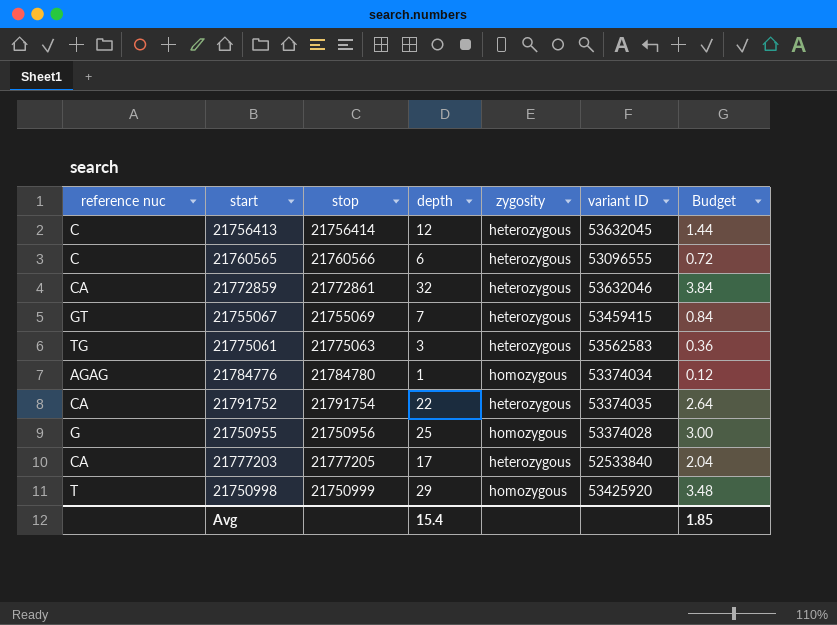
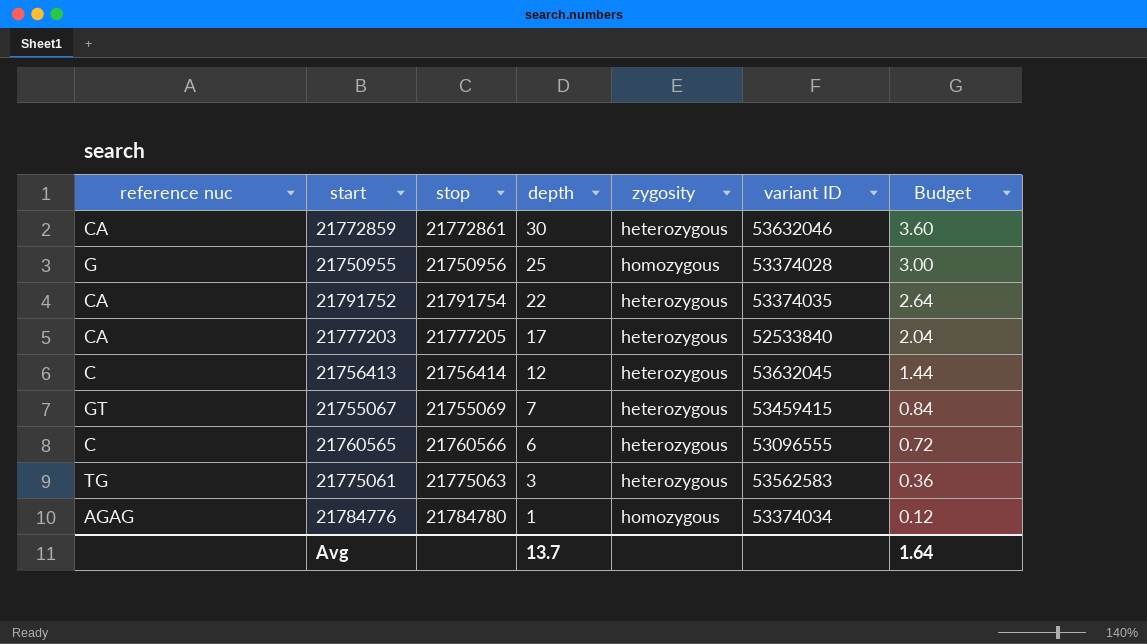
row order: none -> depth descending
row 21750998: T | 21750999 | 29 | homozygous | 53425920 | 3.48 -> none
21772859 | depth: 32 -> 30
21772859 | Budget: 3.84 -> 3.60
Avg | depth: 15.4 -> 13.7
Avg | Budget: 1.85 -> 1.64

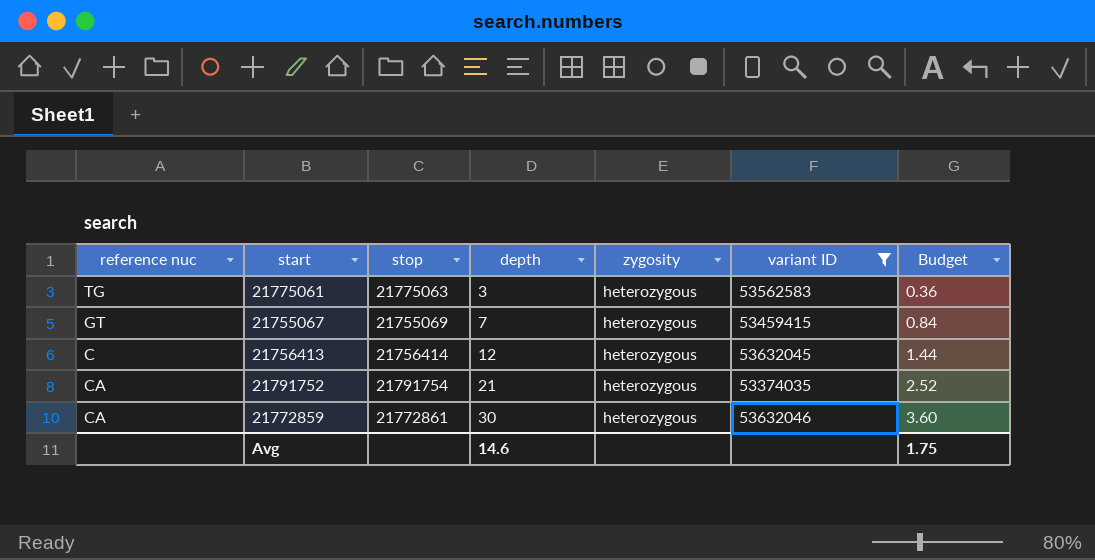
filter: none -> variant ID >= 53374035
row order: depth descending -> depth ascending
21791752 | depth: 22 -> 21
21791752 | Budget: 2.64 -> 2.52
Avg | depth: 13.7 -> 14.6
Avg | Budget: 1.64 -> 1.75

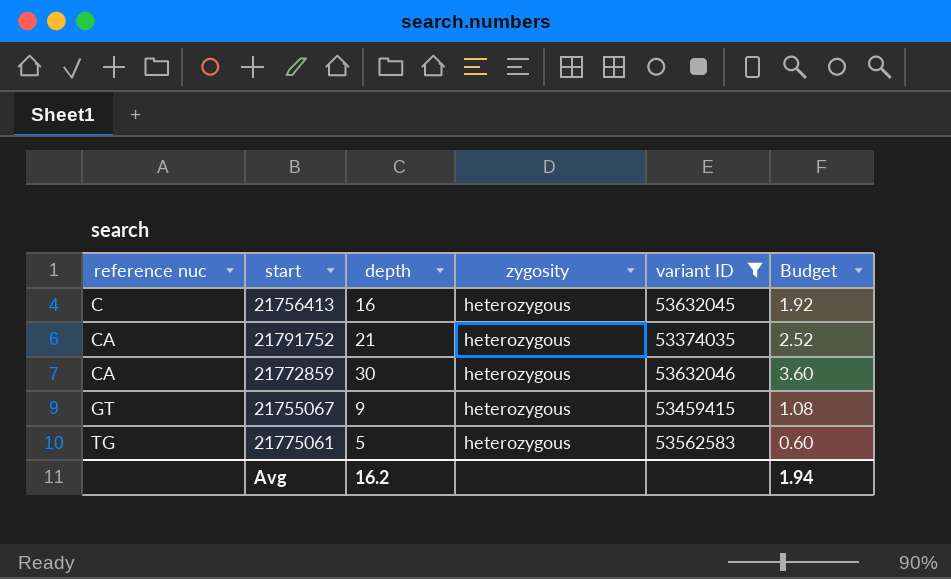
row order: depth ascending -> reference nuc ascending
column stop | position: 3 -> none
21756413 | depth: 12 -> 16
21756413 | Budget: 1.44 -> 1.92
21755067 | depth: 7 -> 9
21755067 | Budget: 0.84 -> 1.08
21775061 | depth: 3 -> 5
21775061 | Budget: 0.36 -> 0.60
Avg | depth: 14.6 -> 16.2
Avg | Budget: 1.75 -> 1.94

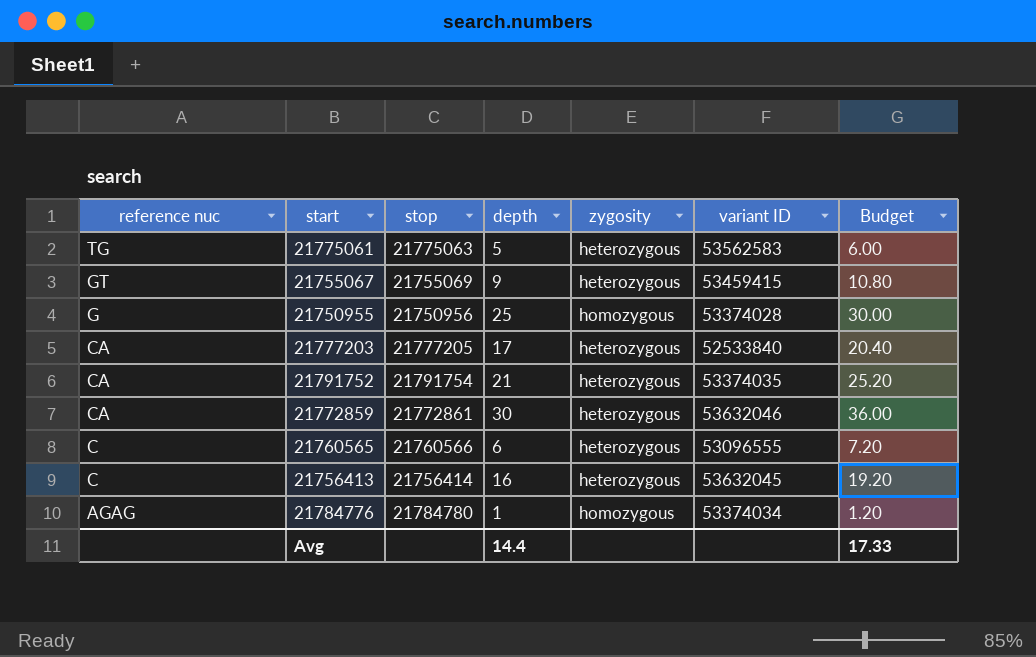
filter: variant ID >= 53374035 -> none
row order: reference nuc ascending -> reference nuc descending
column stop | position: none -> 3
column Budget | formula: [depth] * 0.12 -> [depth] * 1.2
Avg | depth: 16.2 -> 14.4
Avg | Budget: 1.94 -> 17.33

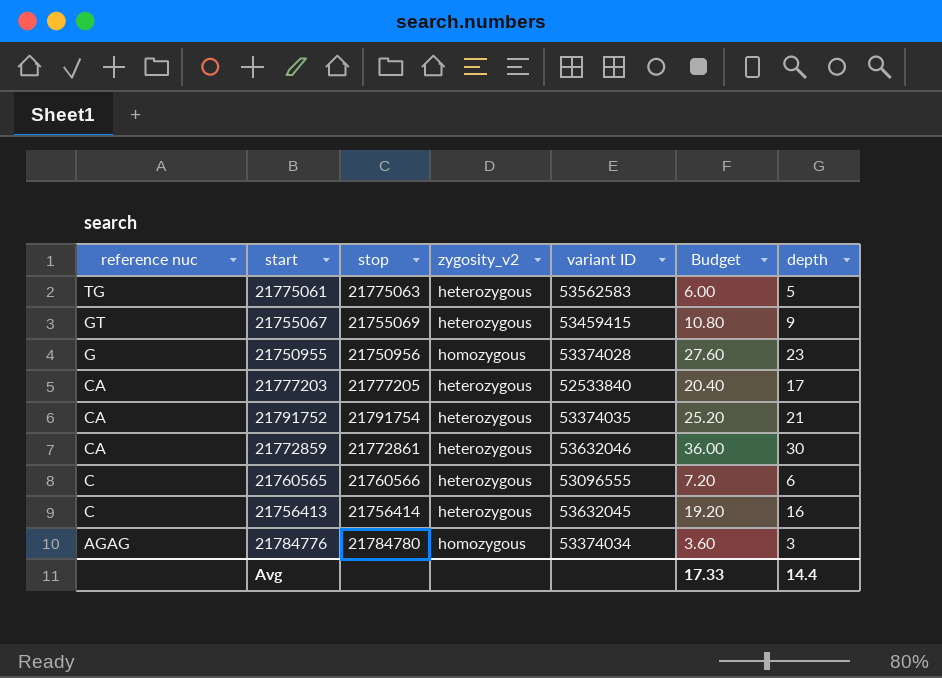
column name: zygosity -> zygosity_v2
column depth | position: 4 -> 7
21750955 | Budget: 30.00 -> 27.60
21750955 | depth: 25 -> 23
21784776 | Budget: 1.20 -> 3.60
21784776 | depth: 1 -> 3

